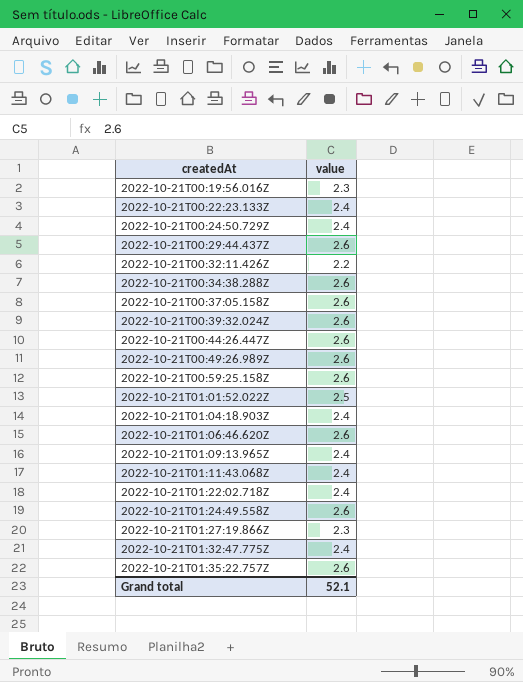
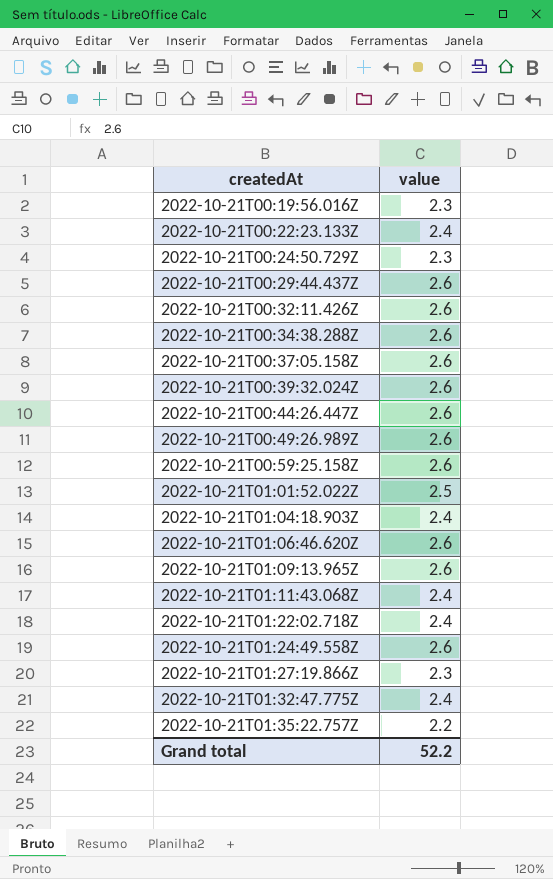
2022-10-21T00:24:50.729Z | value: 2.4 -> 2.3
2022-10-21T00:32:11.426Z | value: 2.2 -> 2.6
2022-10-21T01:09:13.965Z | value: 2.4 -> 2.6
2022-10-21T01:35:22.757Z | value: 2.6 -> 2.2
Grand total | value: 52.1 -> 52.2

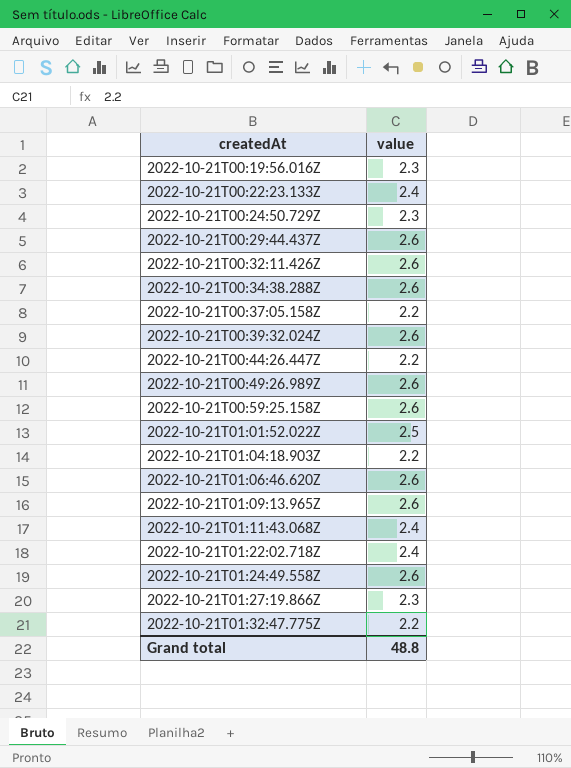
row 2022-10-21T01:35:22.757Z: 2.2 -> none
2022-10-21T00:37:05.158Z | value: 2.6 -> 2.2
2022-10-21T00:44:26.447Z | value: 2.6 -> 2.2
2022-10-21T01:04:18.903Z | value: 2.4 -> 2.2
2022-10-21T01:32:47.775Z | value: 2.4 -> 2.2
Grand total | value: 52.2 -> 48.8

